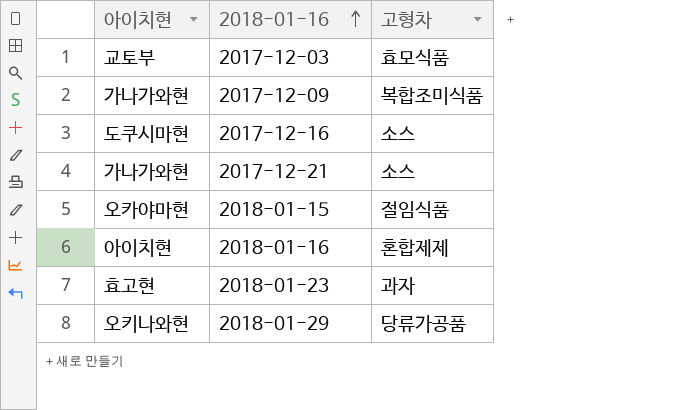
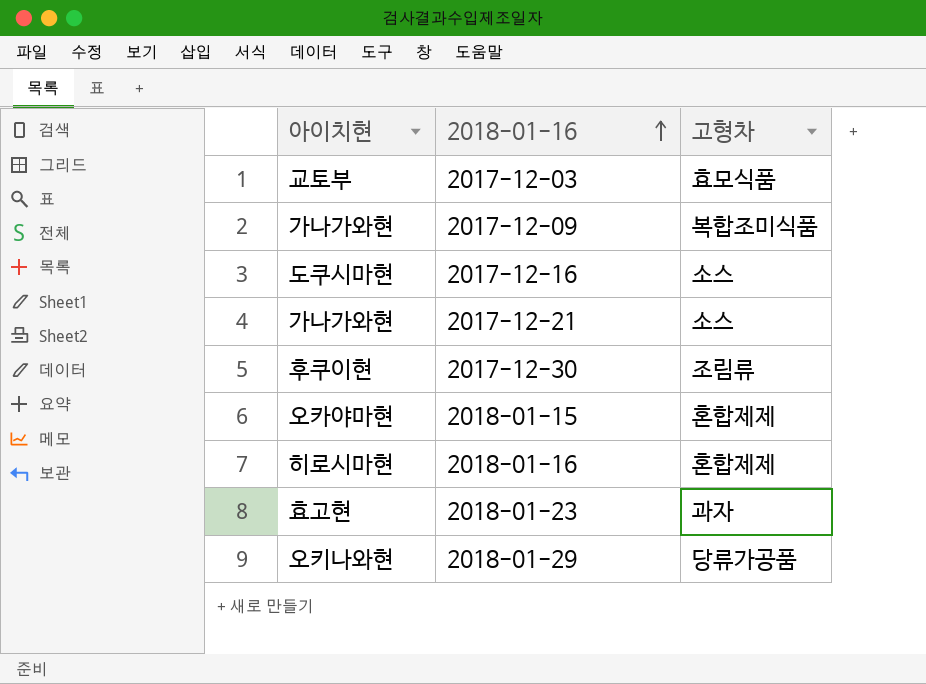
row 2017-12-30: none -> 후쿠이현 | 조림류
2018-01-15 | 고형차: 절임식품 -> 혼합제제
2018-01-16 | 아이치현: 아이치현 -> 히로시마현

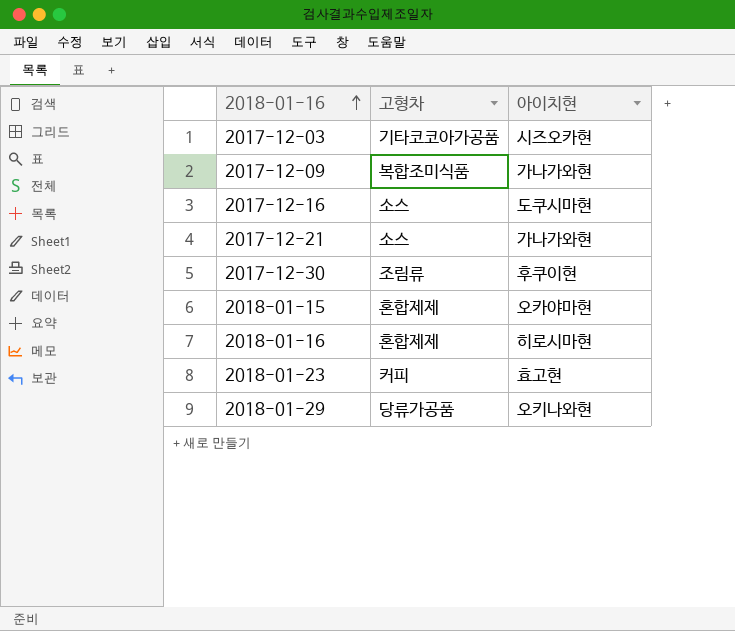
column 아이치현 | position: 1 -> 3
2017-12-03 | 고형차: 효모식품 -> 기타코코아가공품
2017-12-03 | 아이치현: 교토부 -> 시즈오카현
2018-01-23 | 고형차: 과자 -> 커피

